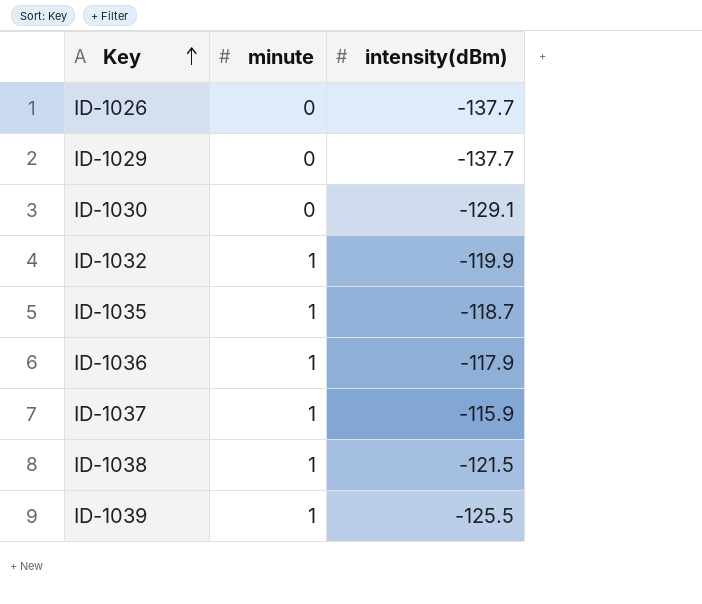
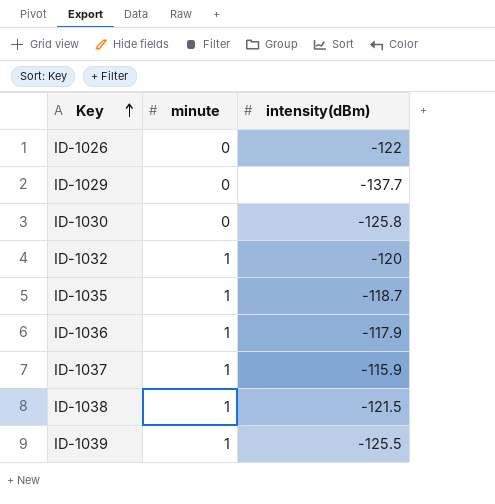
ID-1026 | intensity(dBm): -137.7 -> -122
ID-1030 | intensity(dBm): -129.1 -> -125.8
ID-1032 | intensity(dBm): -119.9 -> -120

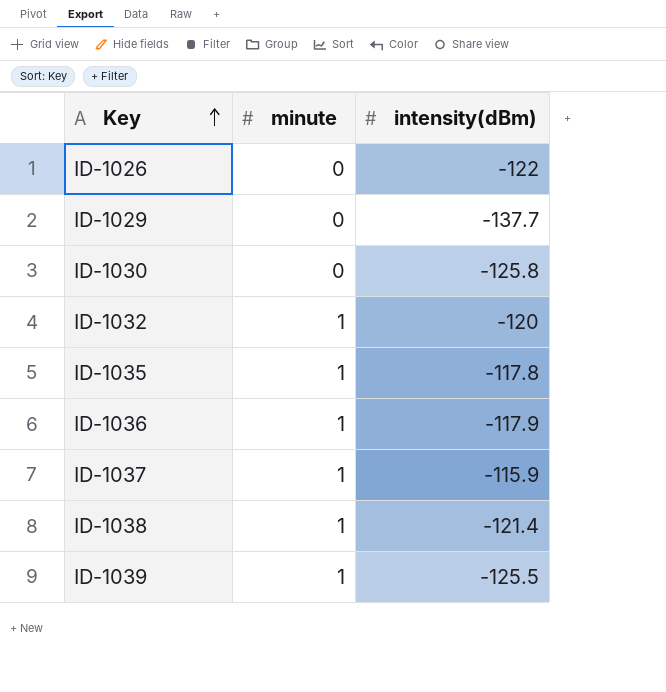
ID-1035 | intensity(dBm): -118.7 -> -117.8
ID-1038 | intensity(dBm): -121.5 -> -121.4

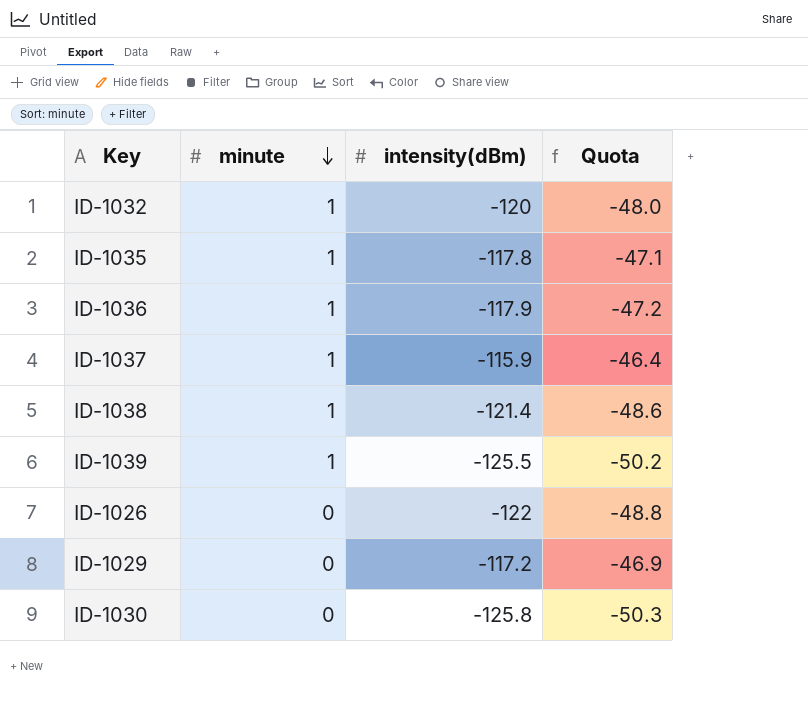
row order: Key ascending -> minute descending
column Quota | formula: none -> [intensity(dBm)] * 0.4
ID-1029 | intensity(dBm): -137.7 -> -117.2

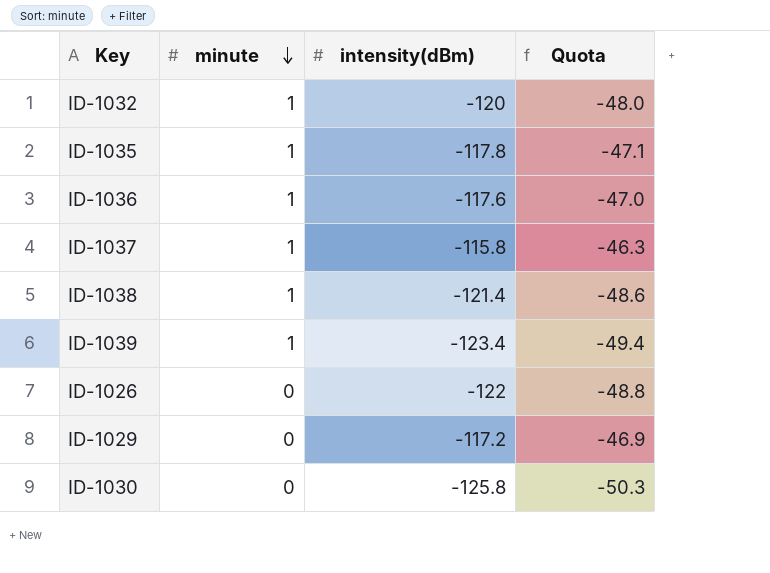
ID-1036 | intensity(dBm): -117.9 -> -117.6
ID-1036 | Quota: -47.2 -> -47.0
ID-1037 | intensity(dBm): -115.9 -> -115.8
ID-1037 | Quota: -46.4 -> -46.3
ID-1039 | intensity(dBm): -125.5 -> -123.4
ID-1039 | Quota: -50.2 -> -49.4

